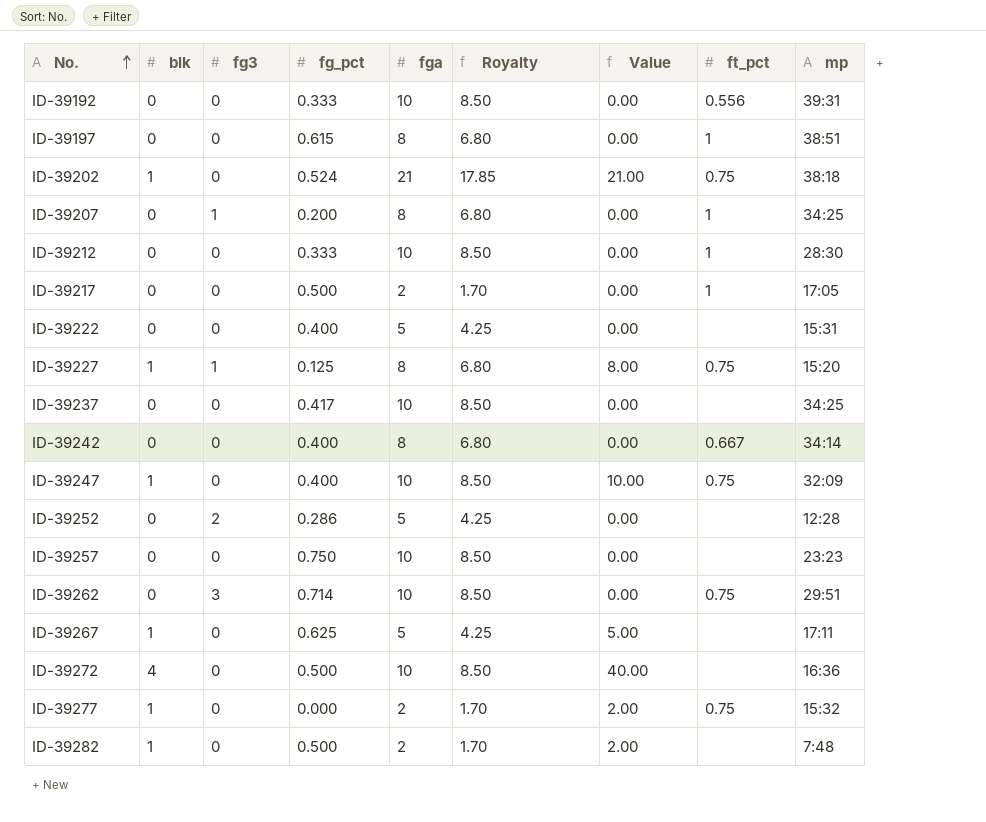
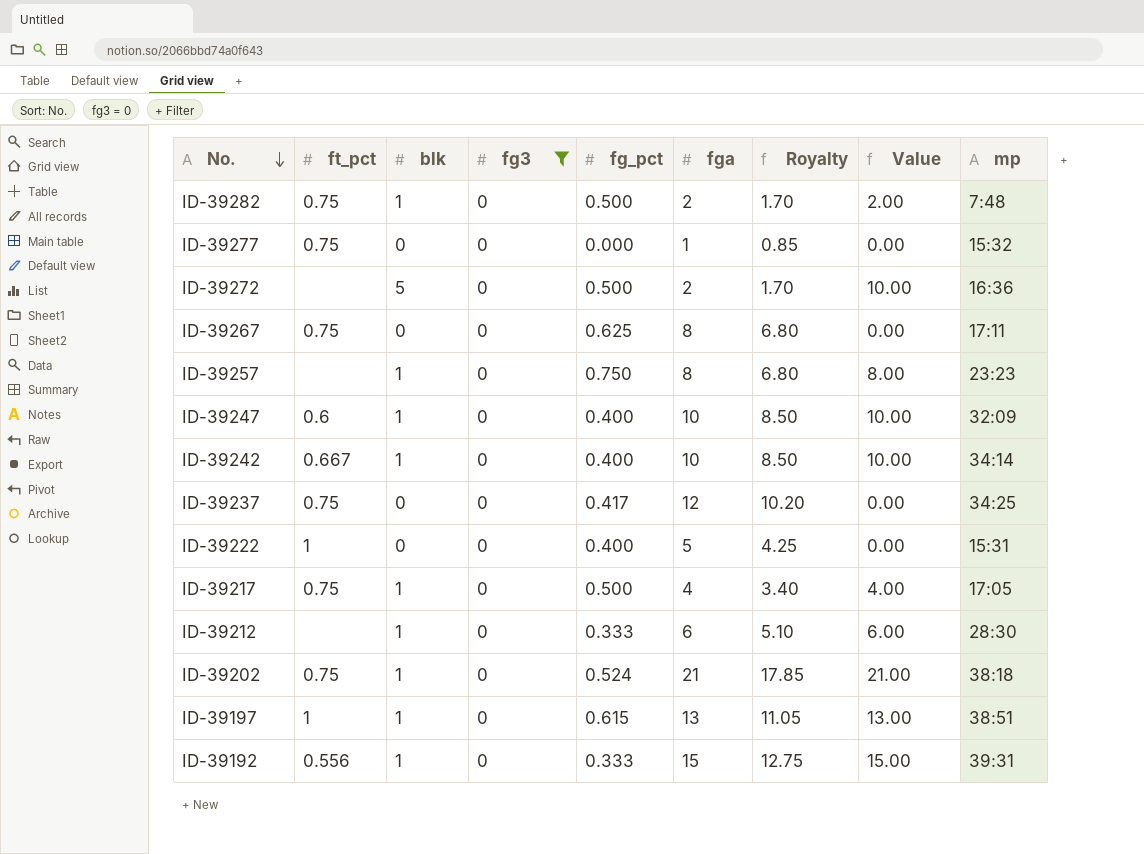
filter: none -> fg3 = 0
row order: No. ascending -> No. descending
column ft_pct | position: 8 -> 2
ID-39282 | ft_pct: none -> 0.75
ID-39277 | blk: 1 -> 0
ID-39277 | fga: 2 -> 1
ID-39277 | Royalty: 1.70 -> 0.85
ID-39277 | Value: 2.00 -> 0.00
ID-39272 | blk: 4 -> 5
ID-39272 | fga: 10 -> 2
ID-39272 | Royalty: 8.50 -> 1.70
ID-39272 | Value: 40.00 -> 10.00
ID-39267 | ft_pct: none -> 0.75
ID-39267 | blk: 1 -> 0
ID-39267 | fga: 5 -> 8
ID-39267 | Royalty: 4.25 -> 6.80
ID-39267 | Value: 5.00 -> 0.00
ID-39257 | blk: 0 -> 1
ID-39257 | fga: 10 -> 8
ID-39257 | Royalty: 8.50 -> 6.80
ID-39257 | Value: 0.00 -> 8.00
ID-39247 | ft_pct: 0.75 -> 0.6
ID-39242 | blk: 0 -> 1
ID-39242 | fga: 8 -> 10
ID-39242 | Royalty: 6.80 -> 8.50
ID-39242 | Value: 0.00 -> 10.00
ID-39237 | ft_pct: none -> 0.75
ID-39237 | fga: 10 -> 12
ID-39237 | Royalty: 8.50 -> 10.20
ID-39222 | ft_pct: none -> 1
ID-39217 | ft_pct: 1 -> 0.75
ID-39217 | blk: 0 -> 1
ID-39217 | fga: 2 -> 4
ID-39217 | Royalty: 1.70 -> 3.40
ID-39217 | Value: 0.00 -> 4.00
ID-39212 | ft_pct: 1 -> none
ID-39212 | blk: 0 -> 1
ID-39212 | fga: 10 -> 6
ID-39212 | Royalty: 8.50 -> 5.10
ID-39212 | Value: 0.00 -> 6.00
ID-39197 | blk: 0 -> 1
ID-39197 | fga: 8 -> 13
ID-39197 | Royalty: 6.80 -> 11.05
ID-39197 | Value: 0.00 -> 13.00
ID-39192 | blk: 0 -> 1
ID-39192 | fga: 10 -> 15
ID-39192 | Royalty: 8.50 -> 12.75
ID-39192 | Value: 0.00 -> 15.00

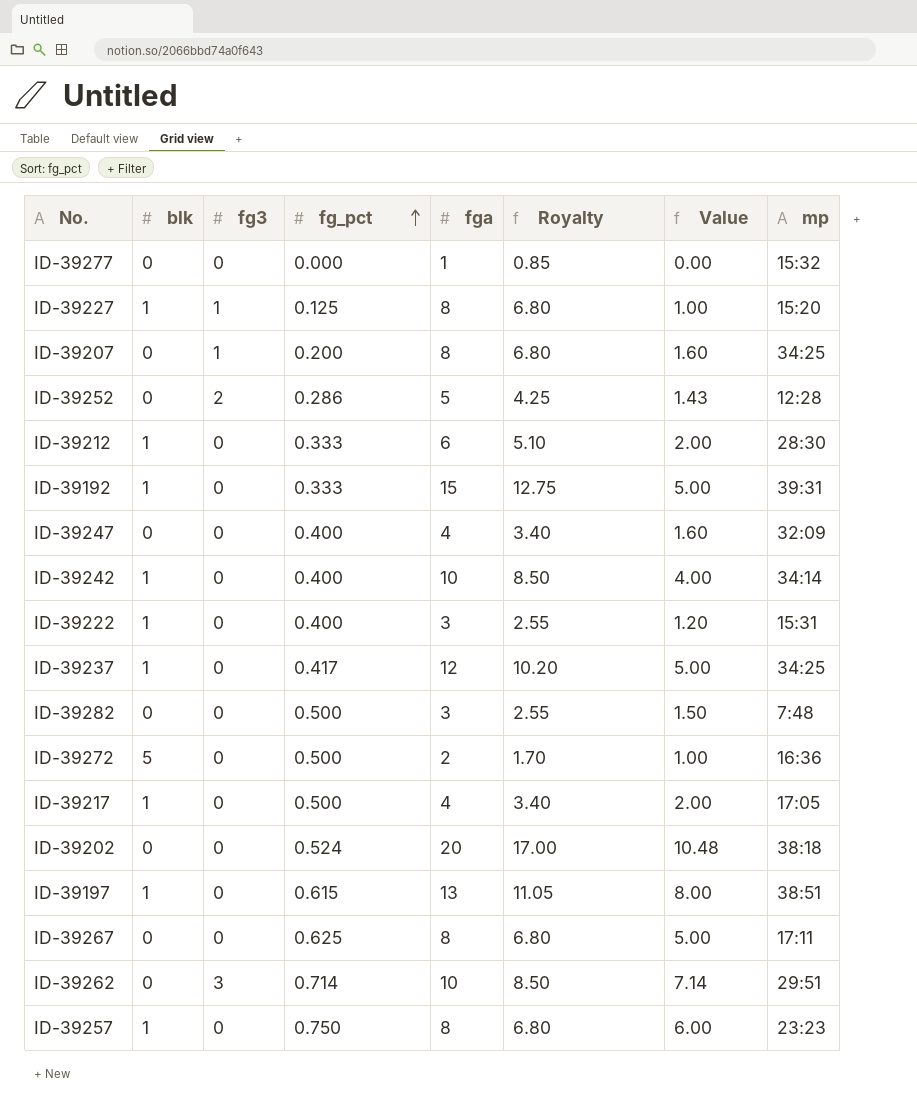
filter: fg3 = 0 -> none
row order: No. descending -> fg_pct ascending
column ft_pct | position: 2 -> none
column Value | formula: [blk] * [fga] -> [fg_pct] * [fga]
ID-39247 | blk: 1 -> 0
ID-39247 | fga: 10 -> 4
ID-39247 | Royalty: 8.50 -> 3.40
ID-39222 | blk: 0 -> 1
ID-39222 | fga: 5 -> 3
ID-39222 | Royalty: 4.25 -> 2.55
ID-39237 | blk: 0 -> 1
ID-39282 | blk: 1 -> 0
ID-39282 | fga: 2 -> 3
ID-39282 | Royalty: 1.70 -> 2.55
ID-39202 | blk: 1 -> 0
ID-39202 | fga: 21 -> 20
ID-39202 | Royalty: 17.85 -> 17.00

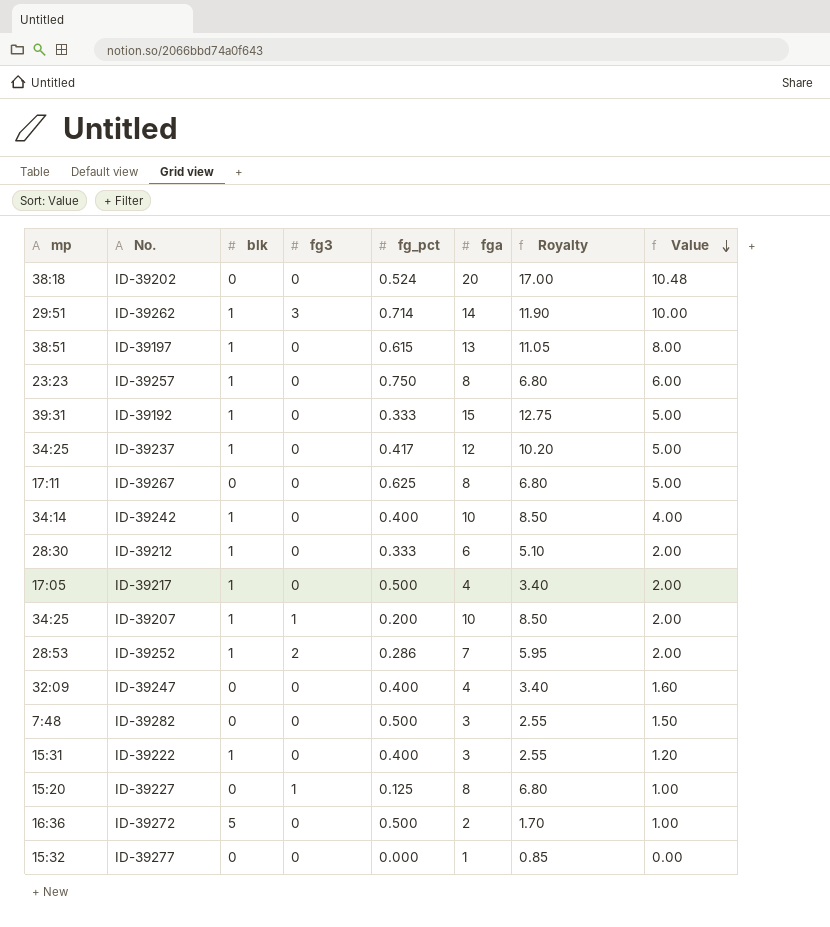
row order: fg_pct ascending -> Value descending
column mp | position: 8 -> 1
ID-39262 | blk: 0 -> 1
ID-39262 | fga: 10 -> 14
ID-39262 | Royalty: 8.50 -> 11.90
ID-39262 | Value: 7.14 -> 10.00
ID-39207 | blk: 0 -> 1
ID-39207 | fga: 8 -> 10
ID-39207 | Royalty: 6.80 -> 8.50
ID-39207 | Value: 1.60 -> 2.00
ID-39252 | mp: 12:28 -> 28:53
ID-39252 | blk: 0 -> 1
ID-39252 | fga: 5 -> 7
ID-39252 | Royalty: 4.25 -> 5.95
ID-39252 | Value: 1.43 -> 2.00
ID-39227 | blk: 1 -> 0

